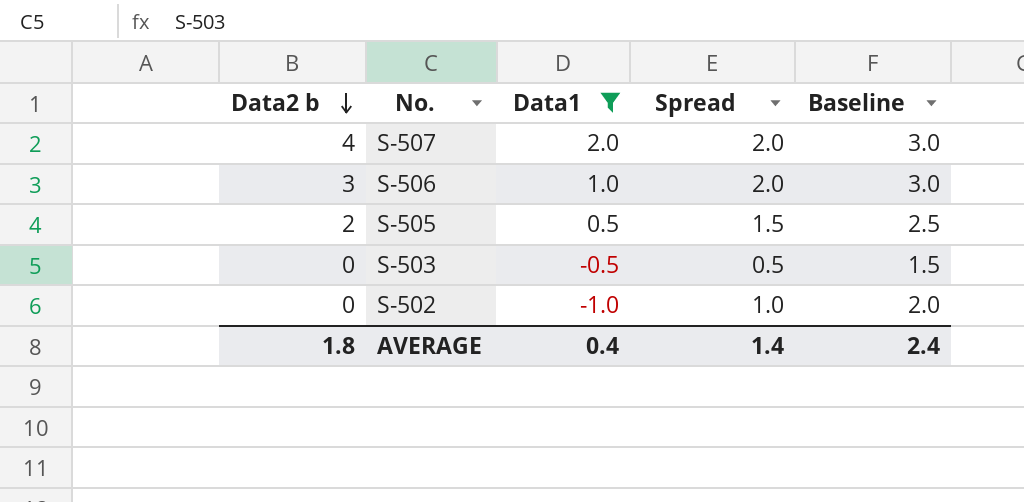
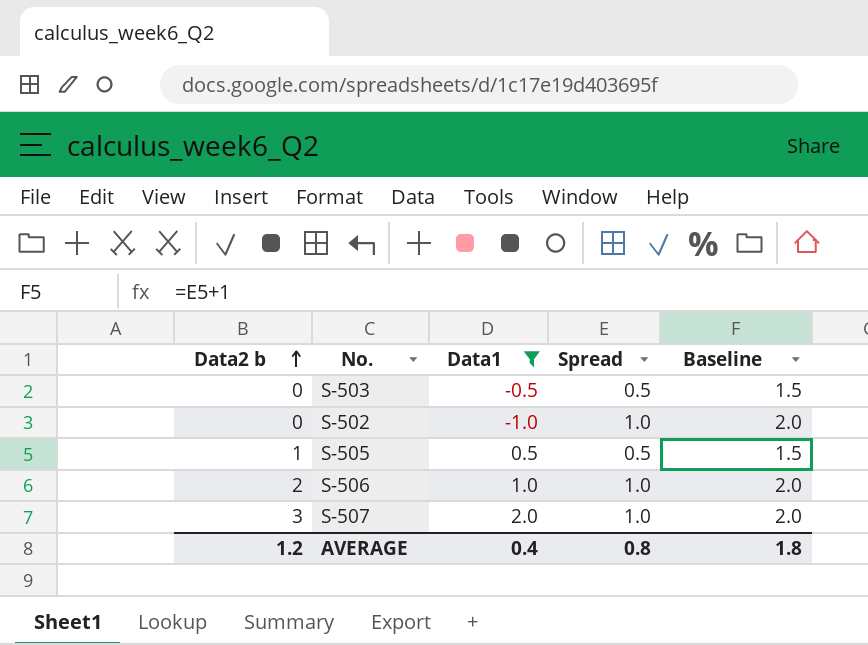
row order: Data2 b descending -> Data2 b ascending
S-505 | Data2 b: 2 -> 1
S-505 | Spread: 1.5 -> 0.5
S-505 | Baseline: 2.5 -> 1.5
S-506 | Data2 b: 3 -> 2
S-506 | Spread: 2.0 -> 1.0
S-506 | Baseline: 3.0 -> 2.0
S-507 | Data2 b: 4 -> 3
S-507 | Spread: 2.0 -> 1.0
S-507 | Baseline: 3.0 -> 2.0
AVERAGE | Data2 b: 1.8 -> 1.2
AVERAGE | Spread: 1.4 -> 0.8
AVERAGE | Baseline: 2.4 -> 1.8

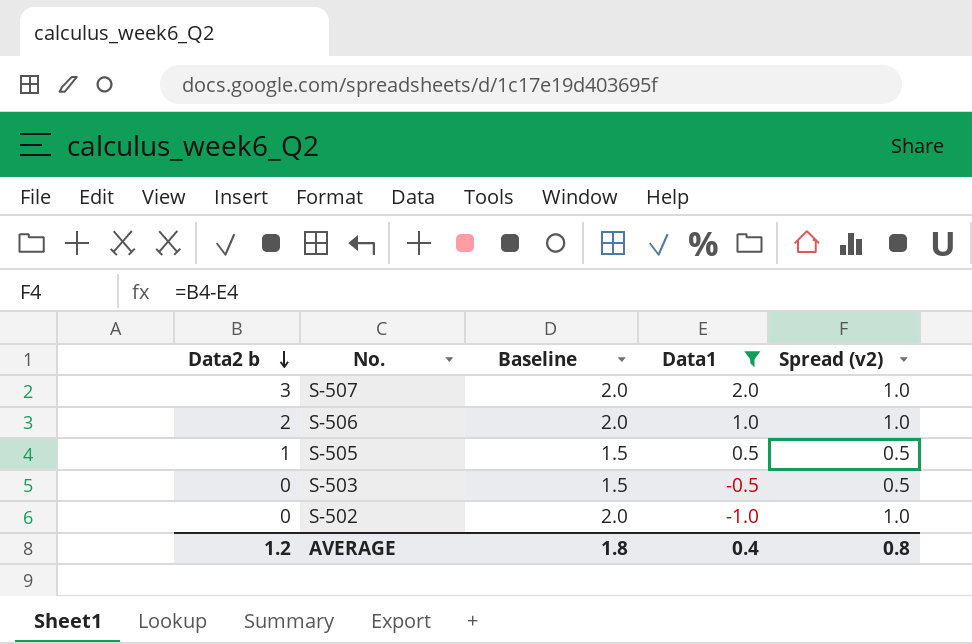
row order: Data2 b ascending -> Data2 b descending
column Baseline | position: 5 -> 3
column name: Spread -> Spread (v2)

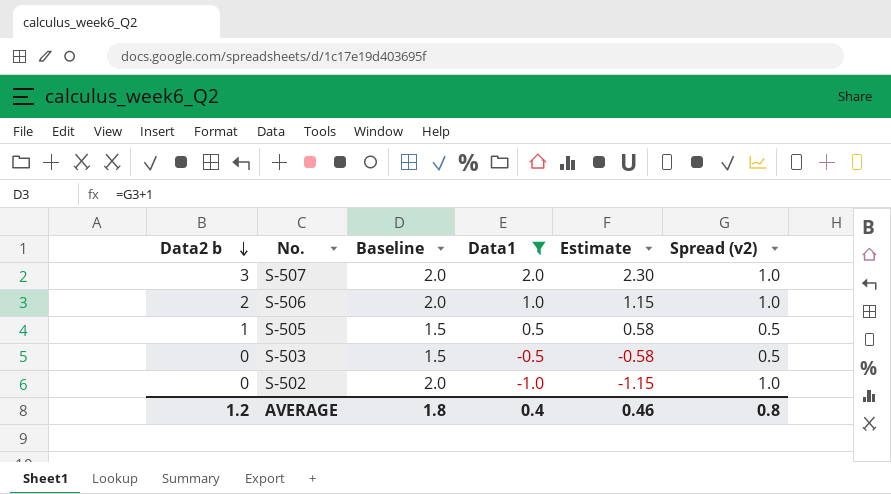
column Estimate | formula: none -> [Data1] * 1.15

